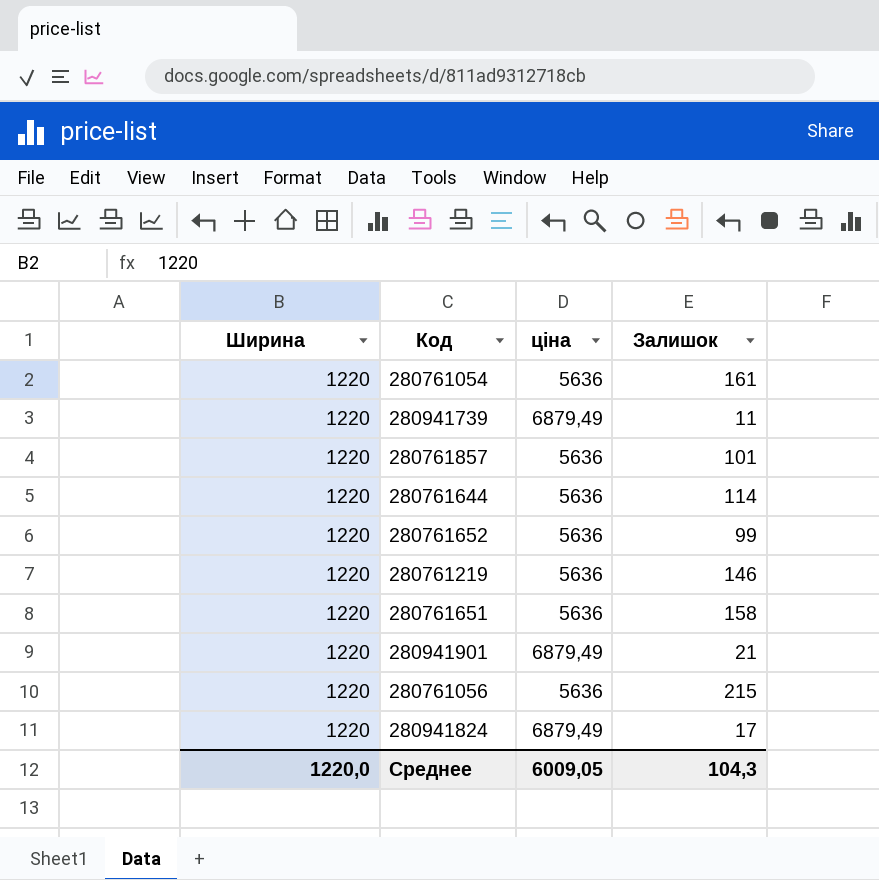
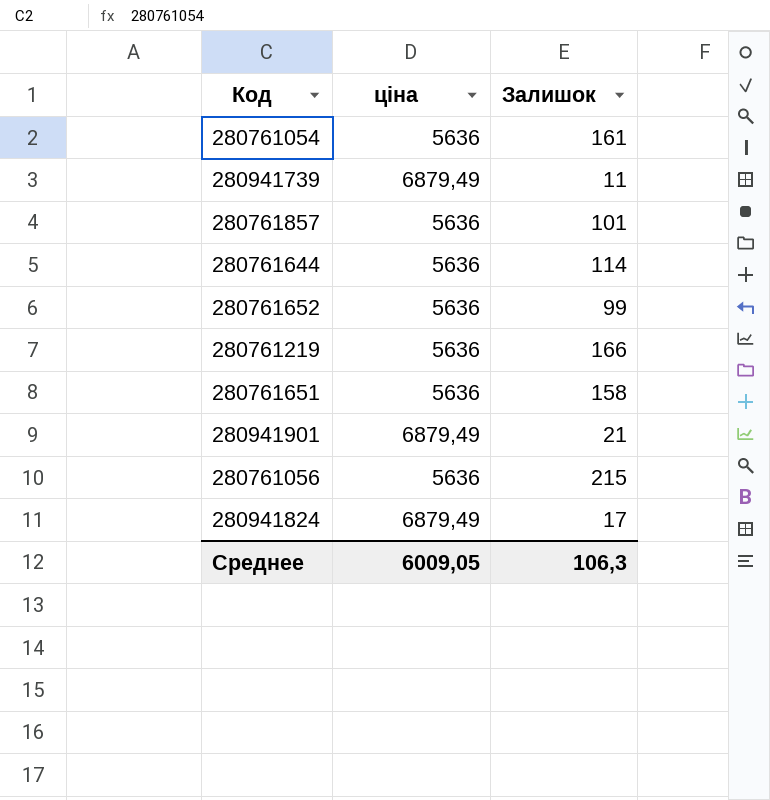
column Ширина | position: 1 -> none
280761219 | Залишок: 146 -> 166
Среднее | Залишок: 104,3 -> 106,3

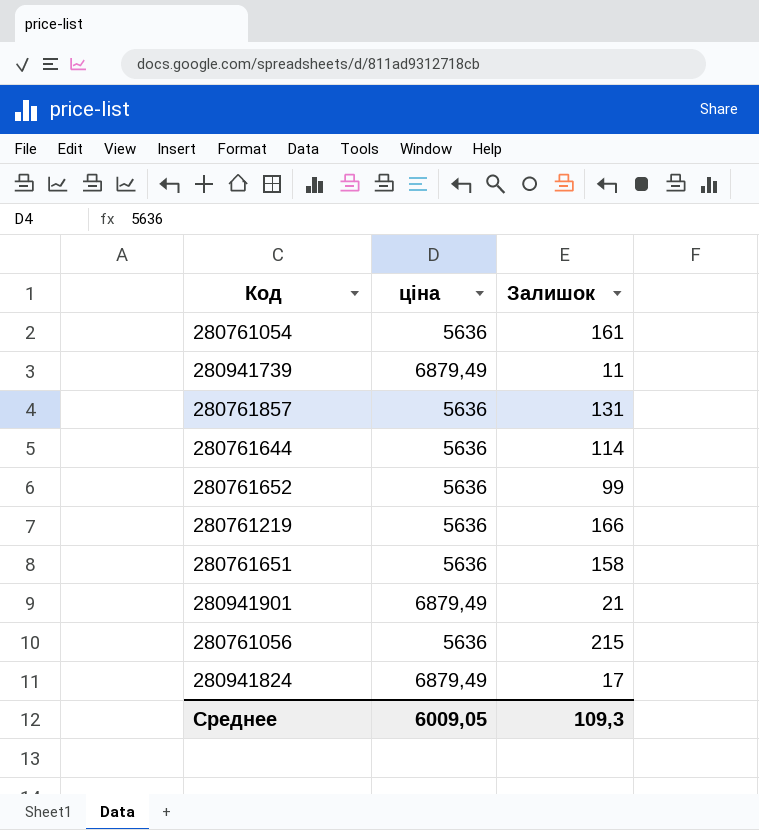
280761857 | Залишок: 101 -> 131
Среднее | Залишок: 106,3 -> 109,3

